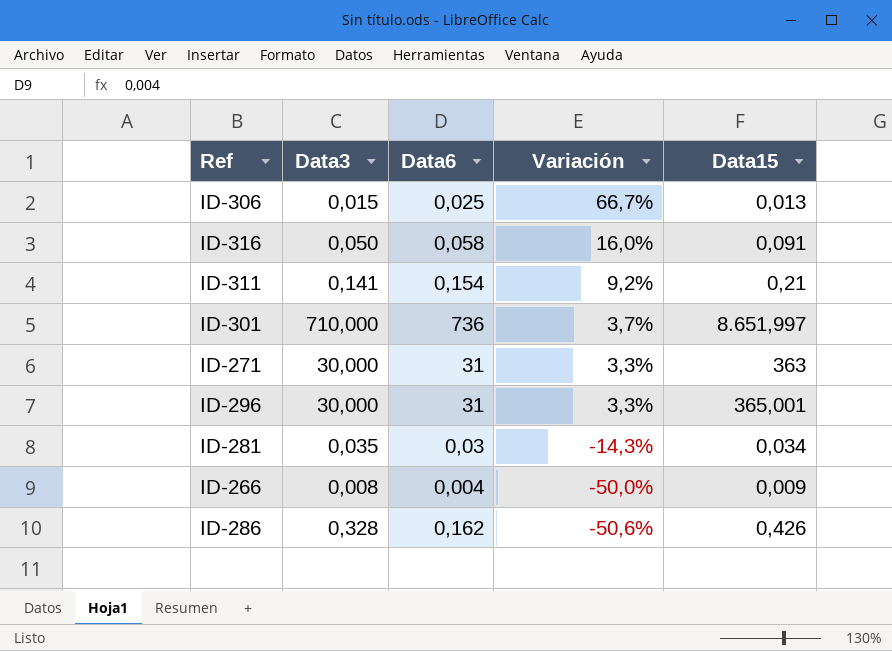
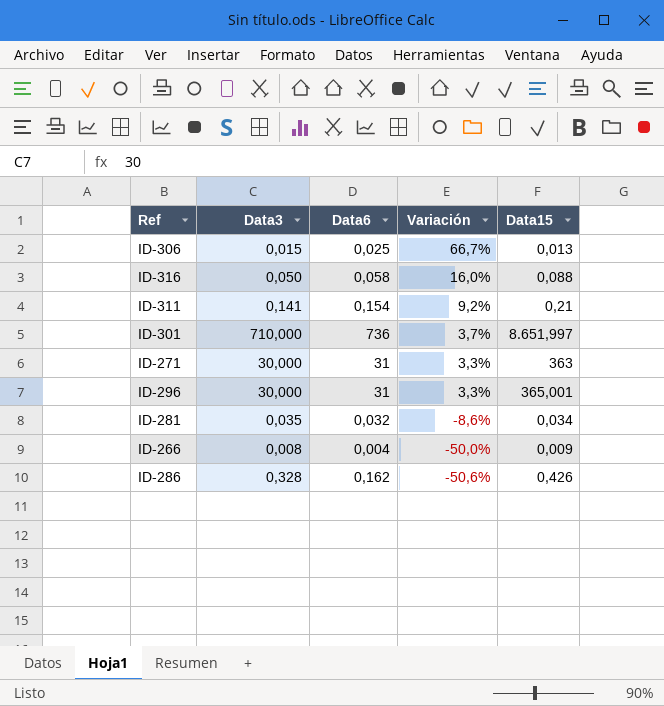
ID-316 | Data15: 0,091 -> 0,088
ID-281 | Data6: 0,03 -> 0,032
ID-281 | Variación: -14,3% -> -8,6%

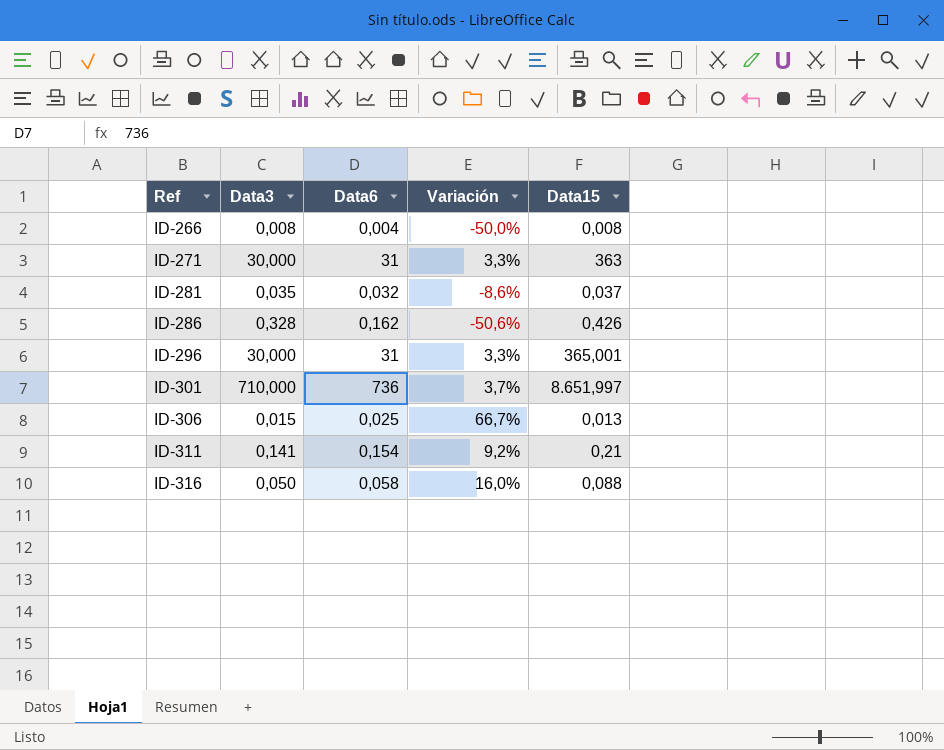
row order: Variación descending -> Ref ascending
ID-266 | Data15: 0,009 -> 0,008
ID-281 | Data15: 0,034 -> 0,037

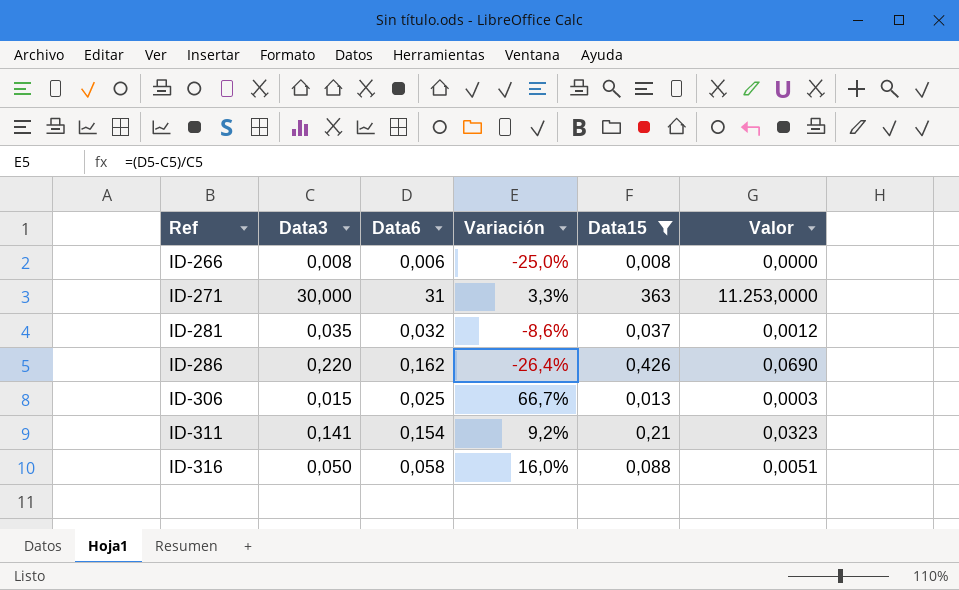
filter: none -> Data15 <= 363
column Valor | formula: none -> [Data6] * [Data15]
ID-266 | Data6: 0,004 -> 0,006
ID-266 | Variación: -50,0% -> -25,0%
ID-286 | Data3: 0,328 -> 0,220
ID-286 | Variación: -50,6% -> -26,4%

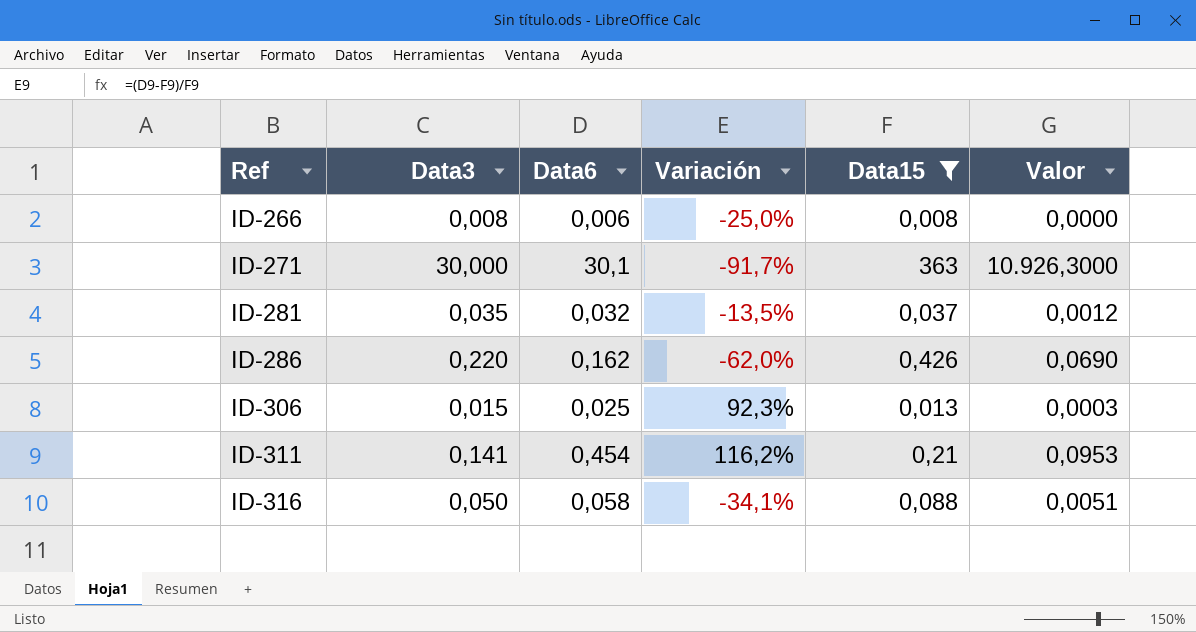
column Variación | formula: ([Data6] - [Data3]) / [Data3] -> ([Data6] - [Data15]) / [Data15]
ID-271 | Data6: 31 -> 30,1
ID-271 | Valor: 11.253,0000 -> 10.926,3000
ID-311 | Data6: 0,154 -> 0,454
ID-311 | Valor: 0,0323 -> 0,0953

